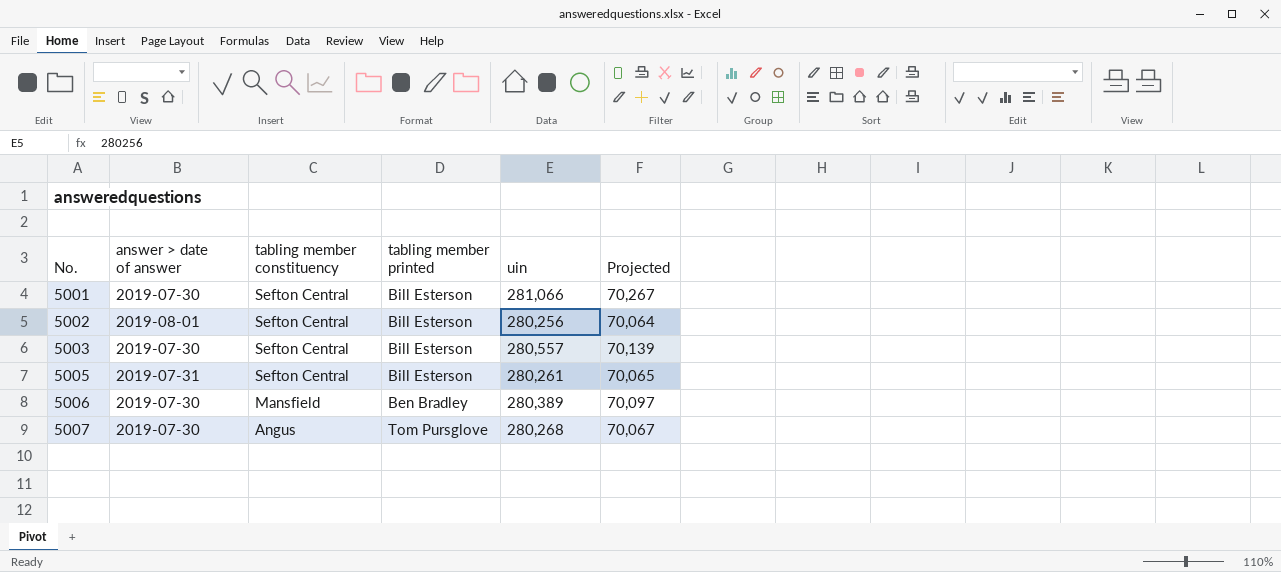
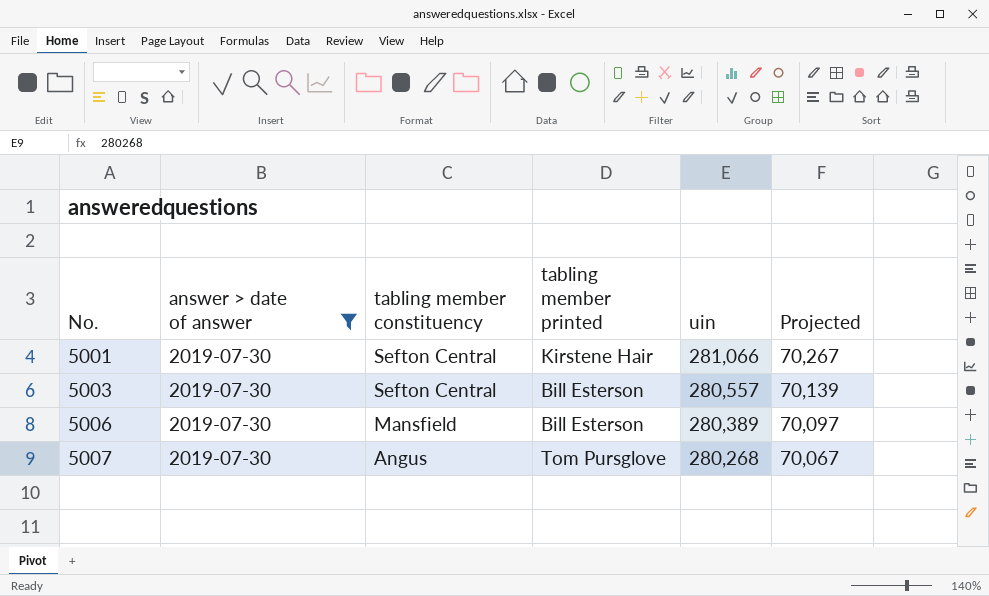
filter: none -> answer > date of answer = 2019-07-30
5001 | tabling member printed: Bill Esterson -> Kirstene Hair
5006 | tabling member printed: Ben Bradley -> Bill Esterson

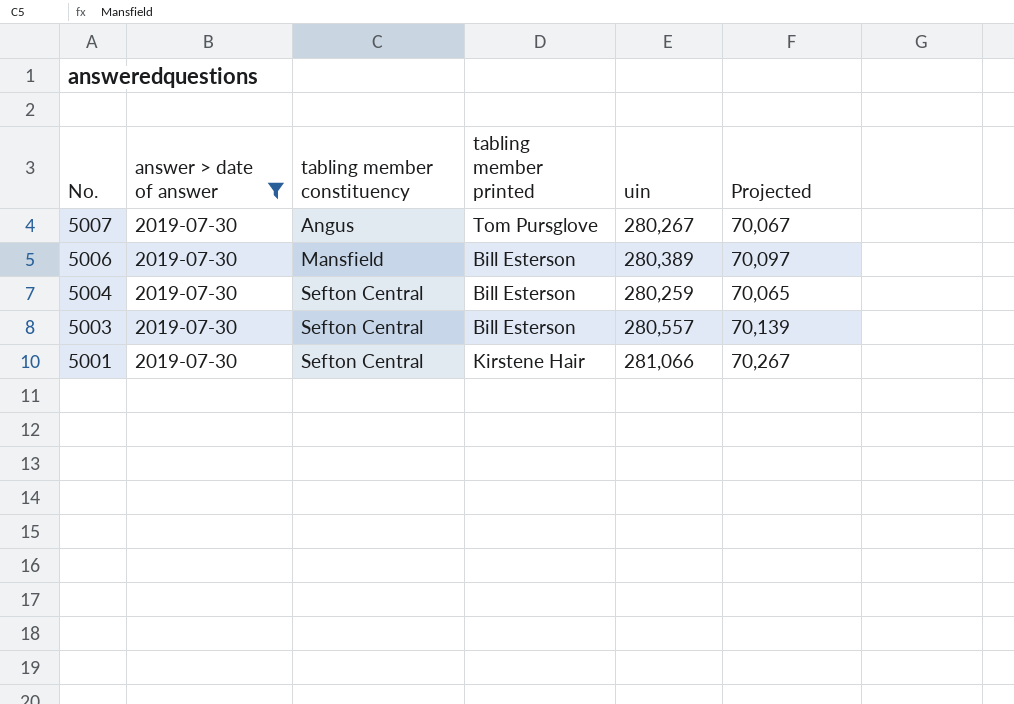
row order: No. ascending -> No. descending
5007 | uin: 280,268 -> 280,267
row 5004: none -> 2019-07-30 | Sefton Central | Bill Esterson | 280,259 | 70,065

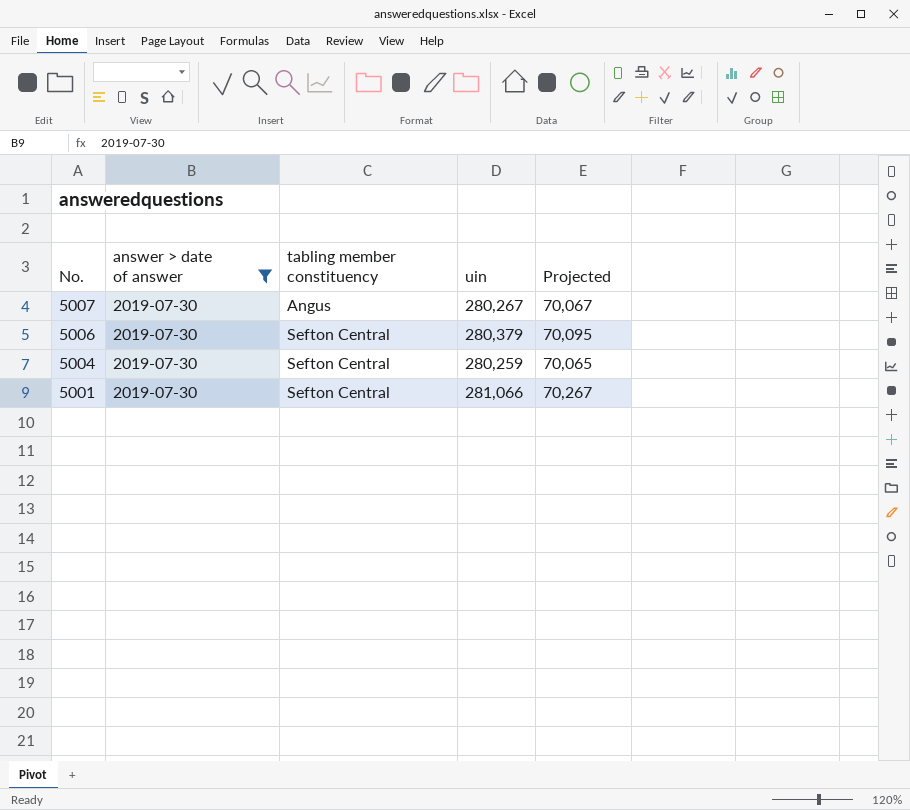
column tabling member printed | position: 4 -> none
row 5003: 2019-07-30 | Sefton Central | Bill Esterson | 280,557 | 70,139 -> none
5006 | tabling member constituency: Mansfield -> Sefton Central
5006 | uin: 280,389 -> 280,379
5006 | Projected: 70,097 -> 70,095

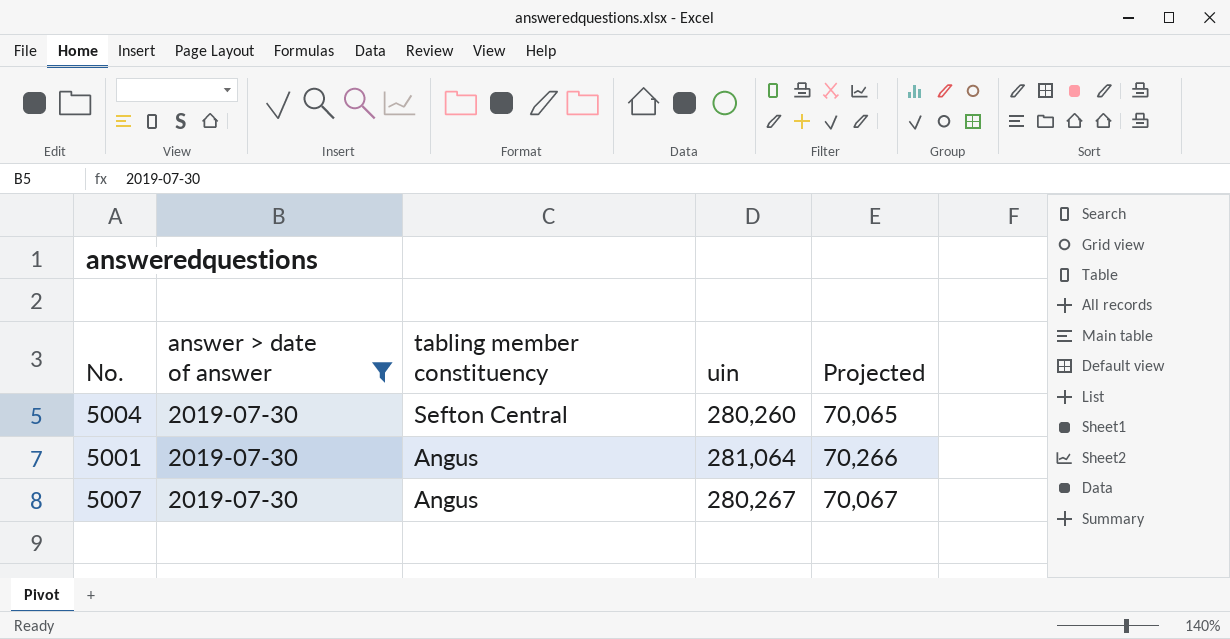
row order: No. descending -> tabling member constituency descending
row 5006: 2019-07-30 | Sefton Central | 280,379 | 70,095 -> none
5004 | uin: 280,259 -> 280,260
5001 | tabling member constituency: Sefton Central -> Angus
5001 | uin: 281,066 -> 281,064
5001 | Projected: 70,267 -> 70,266

